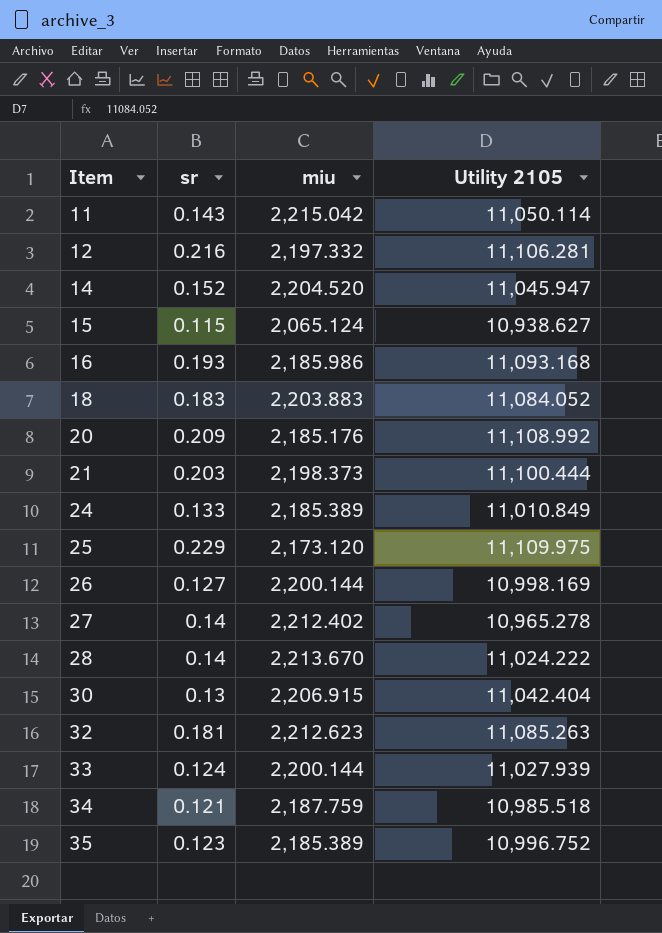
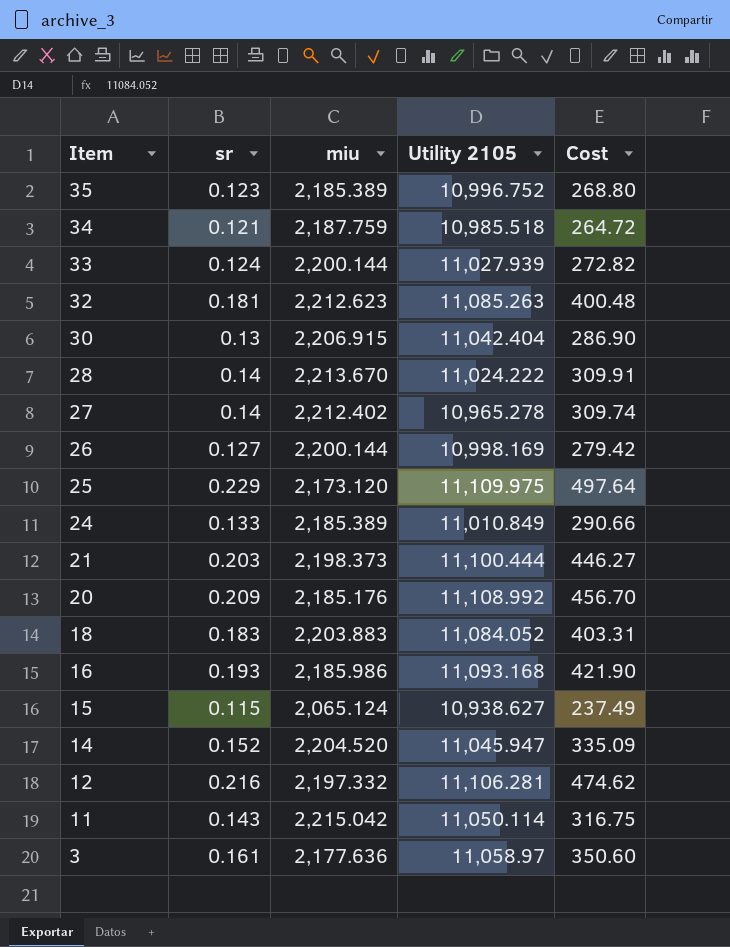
row order: Item ascending -> Item descending
column Cost | formula: none -> [sr] * [miu]
row 3: none -> 0.161 | 2,177.636 | 11,058.97 | 350.60

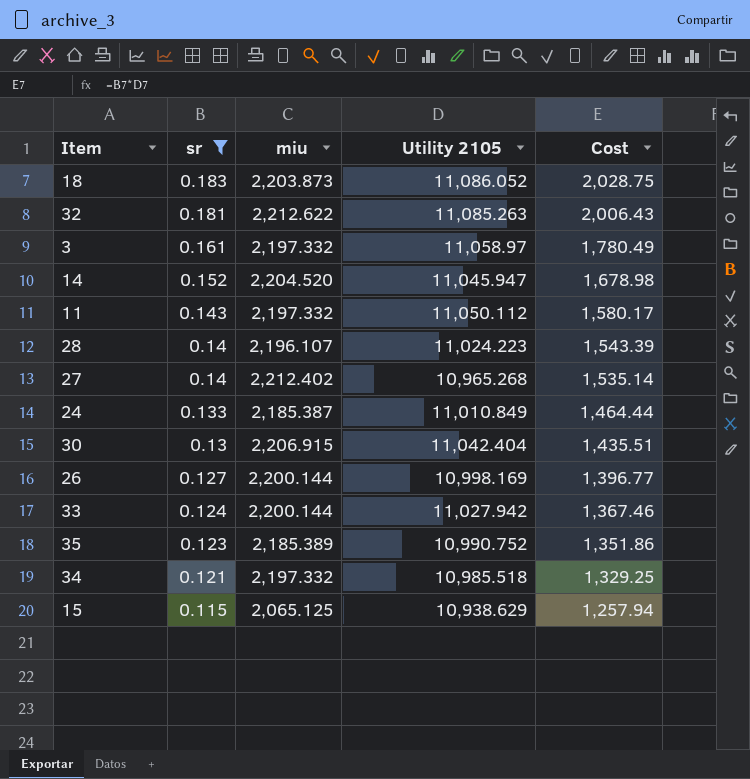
filter: none -> sr <= 0.183
row order: Item descending -> sr descending
column Cost | formula: [sr] * [miu] -> [sr] * [Utility 2105]
18 | miu: 2,203.883 -> 2,203.873
18 | Utility 2105: 11,084.052 -> 11,086.052
32 | miu: 2,212.623 -> 2,212.622
3 | miu: 2,177.636 -> 2,197.332
11 | miu: 2,215.042 -> 2,197.332
11 | Utility 2105: 11,050.114 -> 11,050.112
28 | miu: 2,213.670 -> 2,196.107
28 | Utility 2105: 11,024.222 -> 11,024.223
27 | Utility 2105: 10,965.278 -> 10,965.268
24 | miu: 2,185.389 -> 2,185.387
33 | Utility 2105: 11,027.939 -> 11,027.942
35 | Utility 2105: 10,996.752 -> 10,990.752
34 | miu: 2,187.759 -> 2,197.332
15 | miu: 2,065.124 -> 2,065.125
15 | Utility 2105: 10,938.627 -> 10,938.629

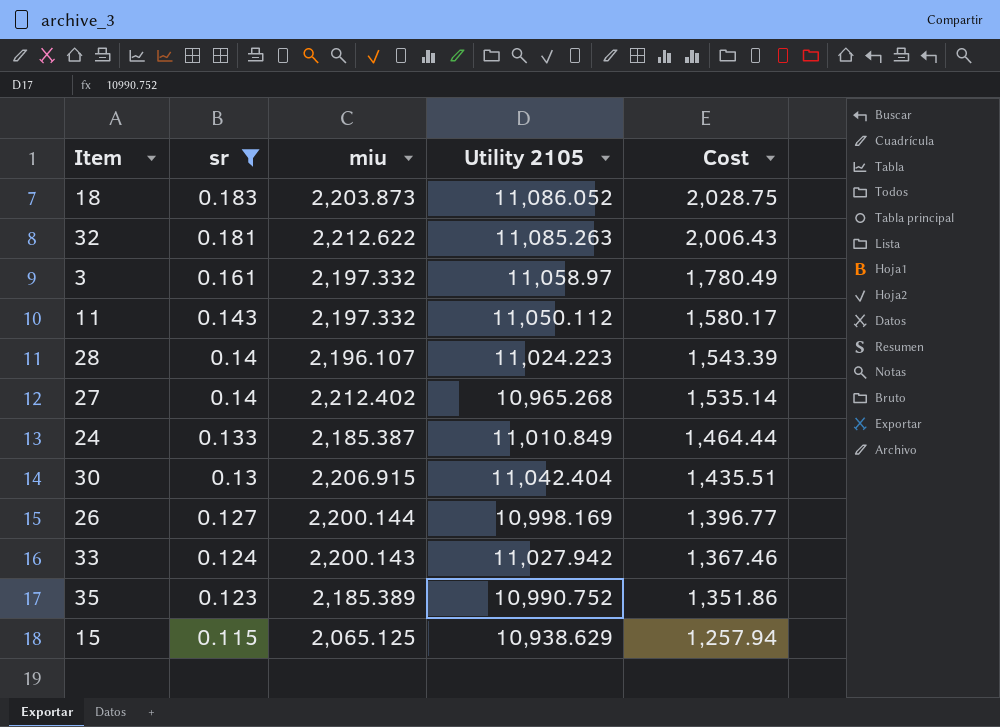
row 14: 0.152 | 2,204.520 | 11,045.947 | 1,678.98 -> none
row 34: 0.121 | 2,197.332 | 10,985.518 | 1,329.25 -> none
33 | miu: 2,200.144 -> 2,200.143

